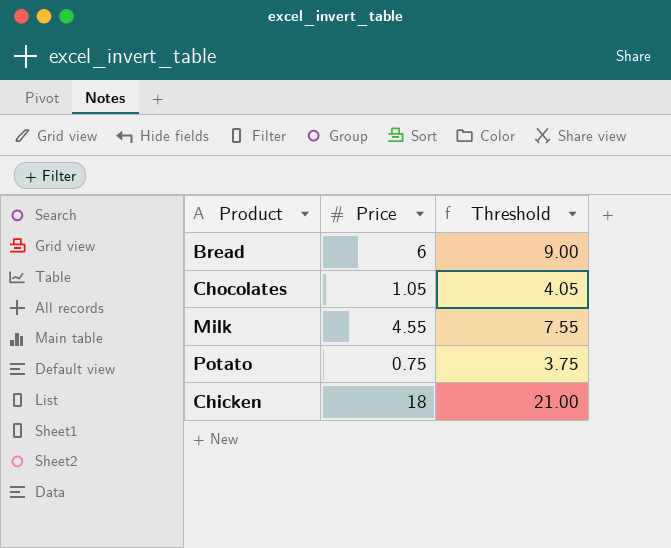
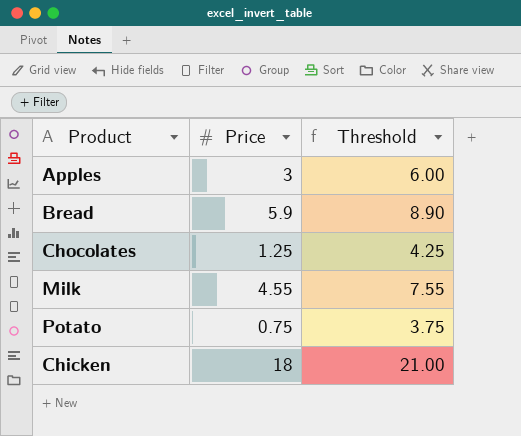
row Apples: none -> 3 | 6.00
Bread | Price: 6 -> 5.9
Bread | Threshold: 9.00 -> 8.90
Chocolates | Price: 1.05 -> 1.25
Chocolates | Threshold: 4.05 -> 4.25

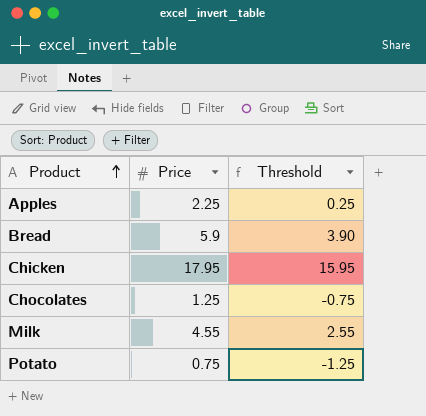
row order: none -> Product ascending
column Threshold | formula: [Price] + 3 -> [Price] - 2
Apples | Price: 3 -> 2.25
Chicken | Price: 18 -> 17.95

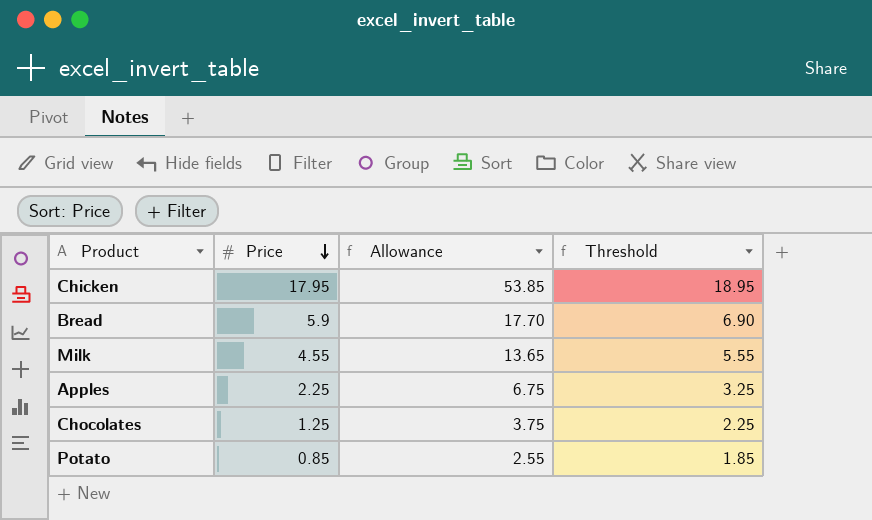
row order: Product ascending -> Price descending
column Allowance | formula: none -> [Price] * 3
column Threshold | formula: [Price] - 2 -> [Price] + 1
Potato | Price: 0.75 -> 0.85

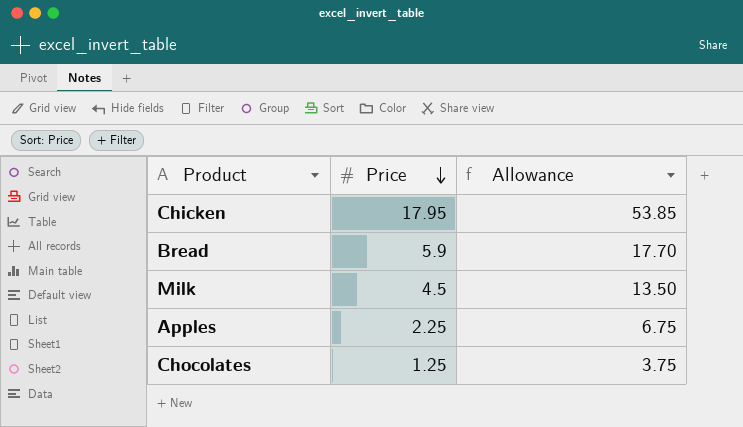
column Threshold | formula: [Price] + 1 -> none
row Potato: 0.85 | 2.55 | 1.85 -> none
Milk | Price: 4.55 -> 4.5
Milk | Allowance: 13.65 -> 13.50

